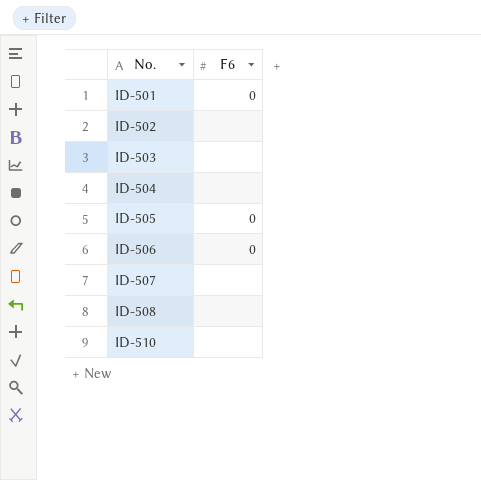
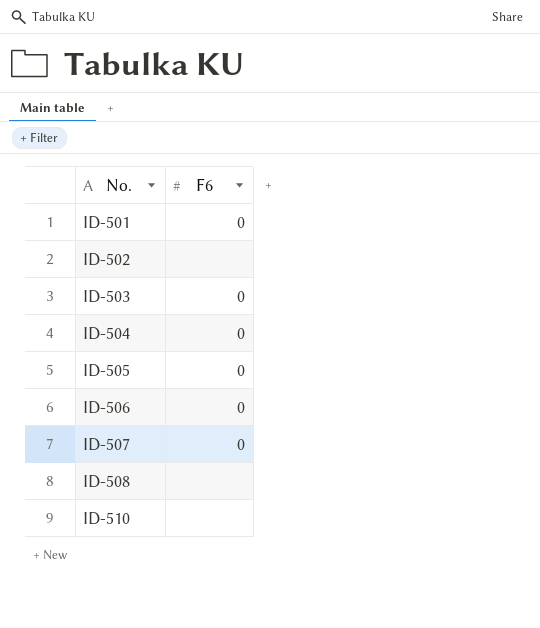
ID-503 | F6: none -> 0
ID-504 | F6: none -> 0
ID-507 | F6: none -> 0

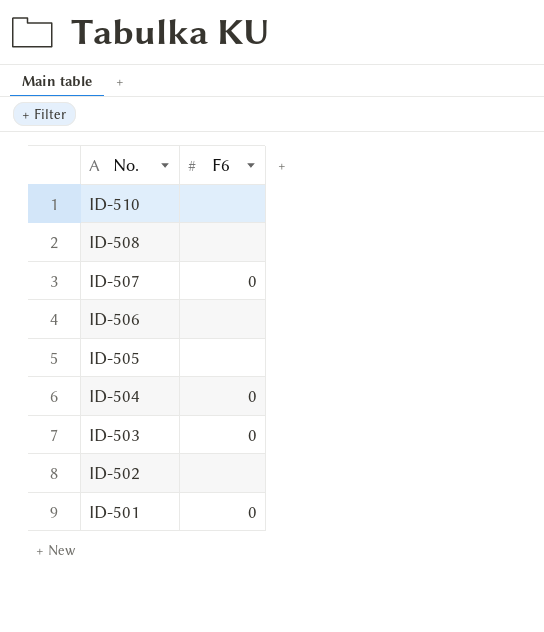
row order: No. ascending -> No. descending
ID-506 | F6: 0 -> none
ID-505 | F6: 0 -> none

